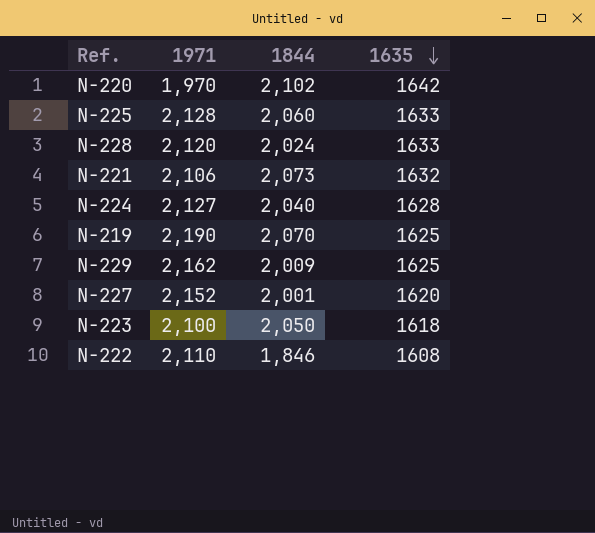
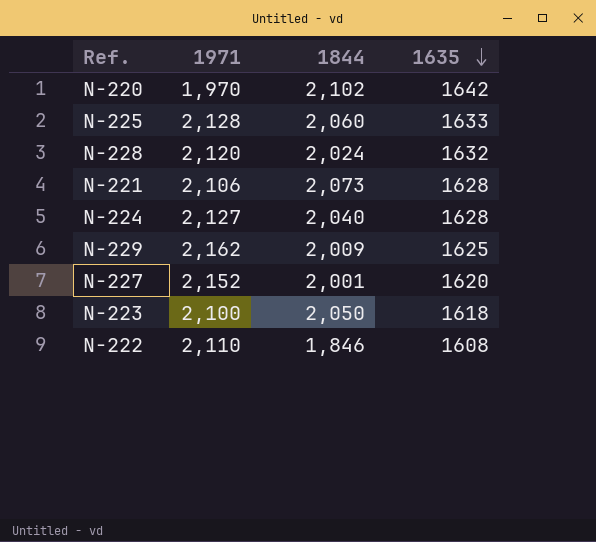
row N-219: 2,190 | 2,070 | 1625 -> none
N-228 | 1635: 1633 -> 1632
N-221 | 1635: 1632 -> 1628

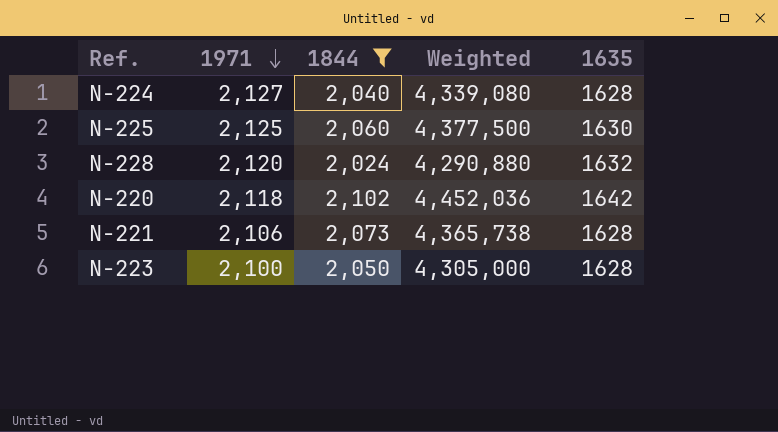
filter: none -> 1844 >= 2,024
row order: 1635 descending -> 1971 descending
column Weighted | formula: none -> [1971] * [1844]
N-225 | 1971: 2,128 -> 2,125
N-225 | 1635: 1633 -> 1630
N-220 | 1971: 1,970 -> 2,118
N-223 | 1635: 1618 -> 1628

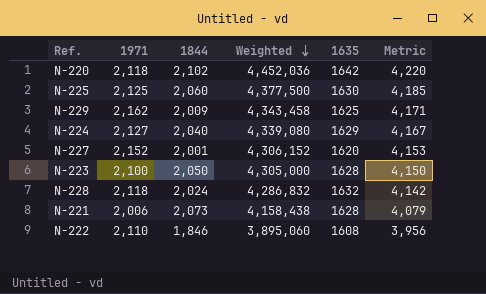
filter: 1844 >= 2,024 -> none
row order: 1971 descending -> Weighted descending
column Metric | formula: none -> [1971] + [1844]
N-224 | 1635: 1628 -> 1629
N-228 | 1971: 2,120 -> 2,118
N-228 | Weighted: 4,290,880 -> 4,286,832
N-221 | 1971: 2,106 -> 2,006
N-221 | Weighted: 4,365,738 -> 4,158,438

